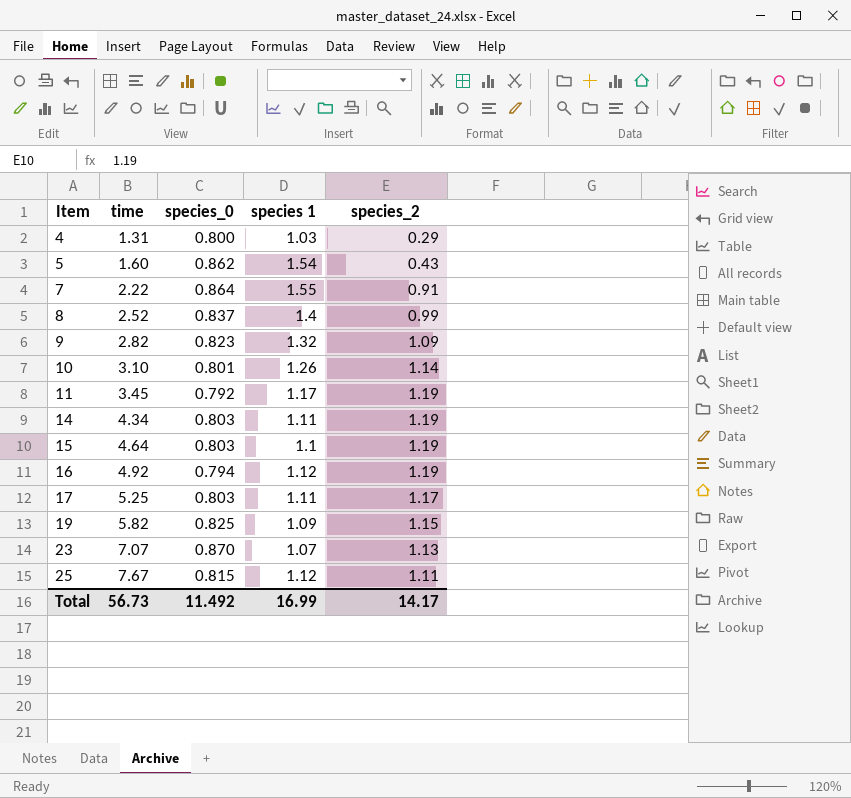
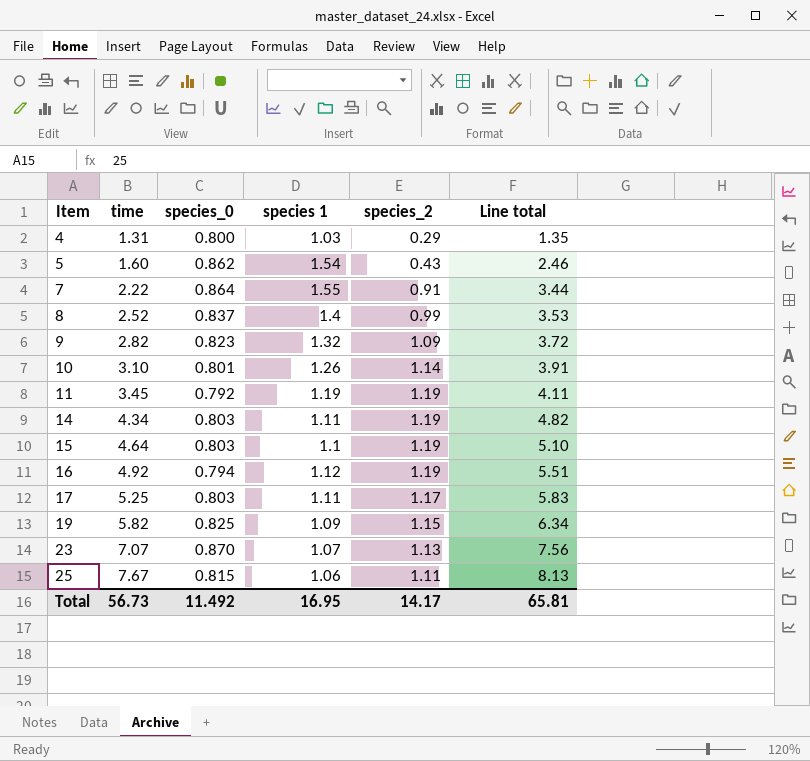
column Line total | formula: none -> [time] * [species 1]
11 | species 1: 1.17 -> 1.19
25 | species 1: 1.12 -> 1.06
Total | species 1: 16.99 -> 16.95

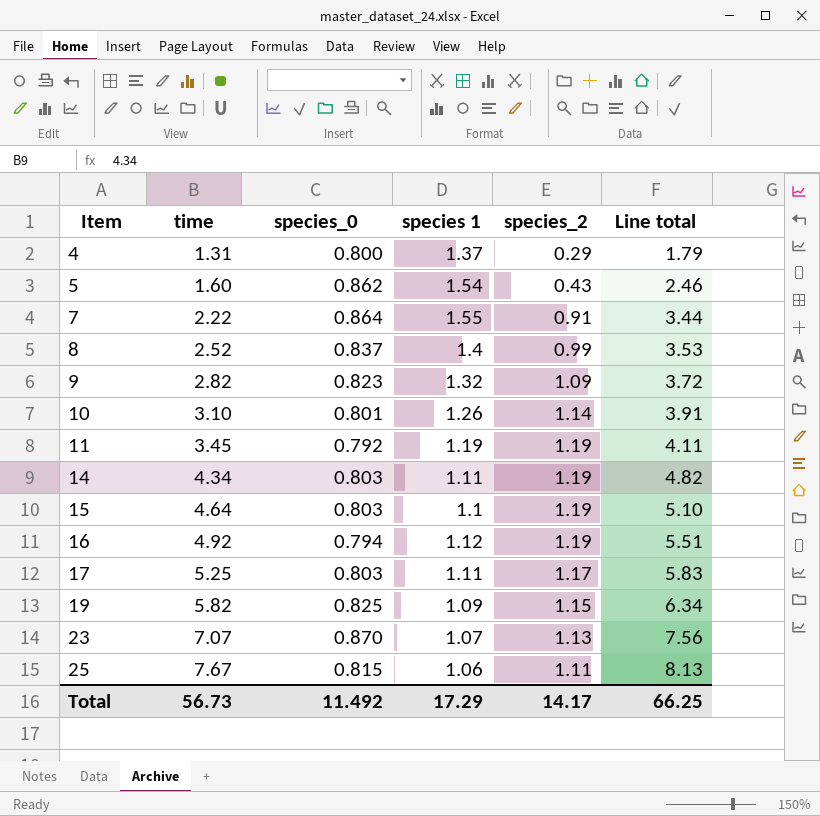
4 | species 1: 1.03 -> 1.37
4 | Line total: 1.35 -> 1.79
Total | species 1: 16.95 -> 17.29
Total | Line total: 65.81 -> 66.25

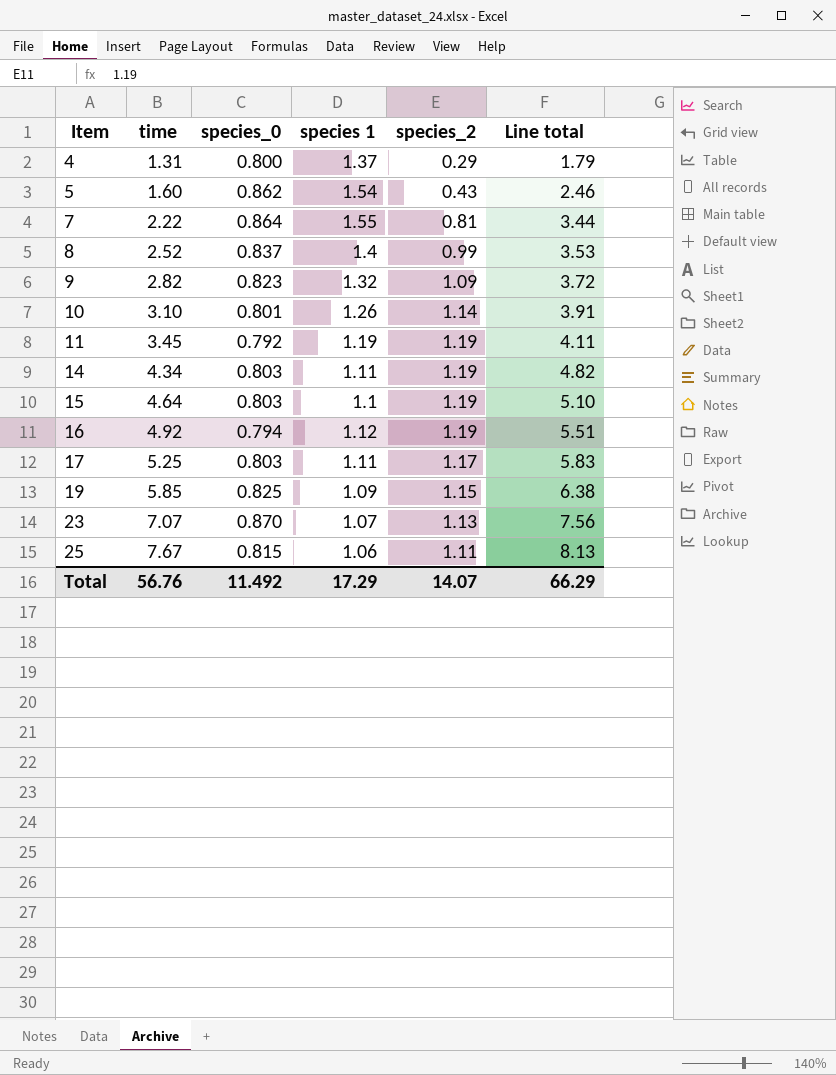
7 | species_2: 0.91 -> 0.81
19 | time: 5.82 -> 5.85
19 | Line total: 6.34 -> 6.38
Total | time: 56.73 -> 56.76
Total | species_2: 14.17 -> 14.07
Total | Line total: 66.25 -> 66.29

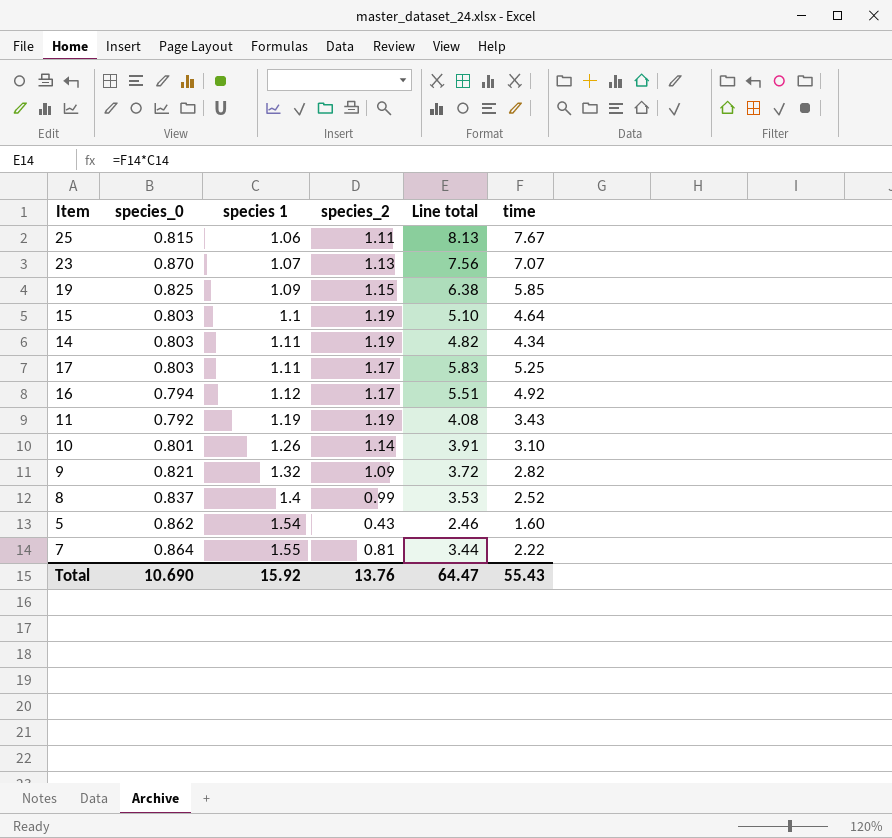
row order: Item ascending -> species 1 ascending
column time | position: 2 -> 6
row 4: 1.31 | 0.800 | 1.37 | 0.29 | 1.79 -> none
16 | species_2: 1.19 -> 1.17
11 | Line total: 4.11 -> 4.08
11 | time: 3.45 -> 3.43
9 | species_0: 0.823 -> 0.821
Total | species_0: 11.492 -> 10.690
Total | species 1: 17.29 -> 15.92
Total | species_2: 14.07 -> 13.76
Total | Line total: 66.29 -> 64.47
Total | time: 56.76 -> 55.43

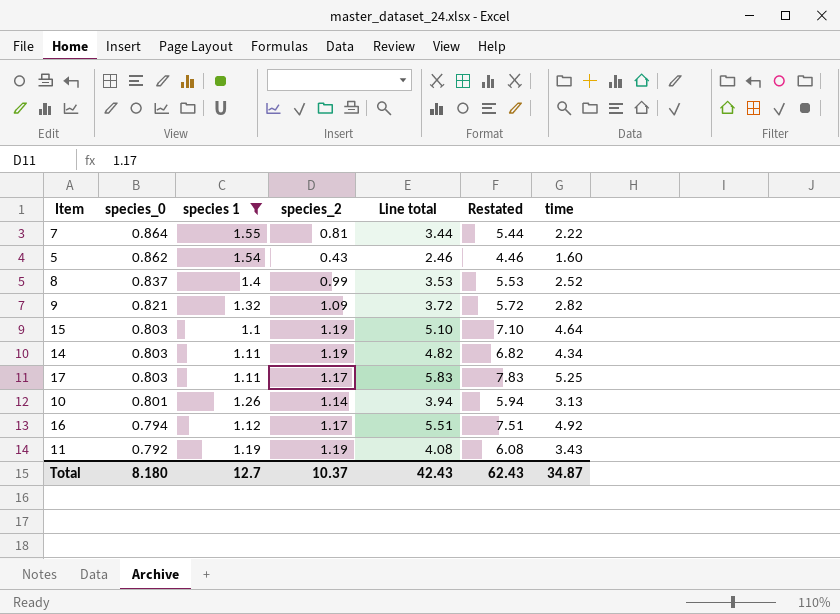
filter: none -> species 1 >= 1.1
row order: species 1 ascending -> species_0 descending
column Restated | formula: none -> [Line total] + 2
10 | Line total: 3.91 -> 3.94
10 | time: 3.10 -> 3.13
Total | species_0: 10.690 -> 8.180
Total | species 1: 15.92 -> 12.7
Total | species_2: 13.76 -> 10.37
Total | Line total: 64.47 -> 42.43
Total | time: 55.43 -> 34.87

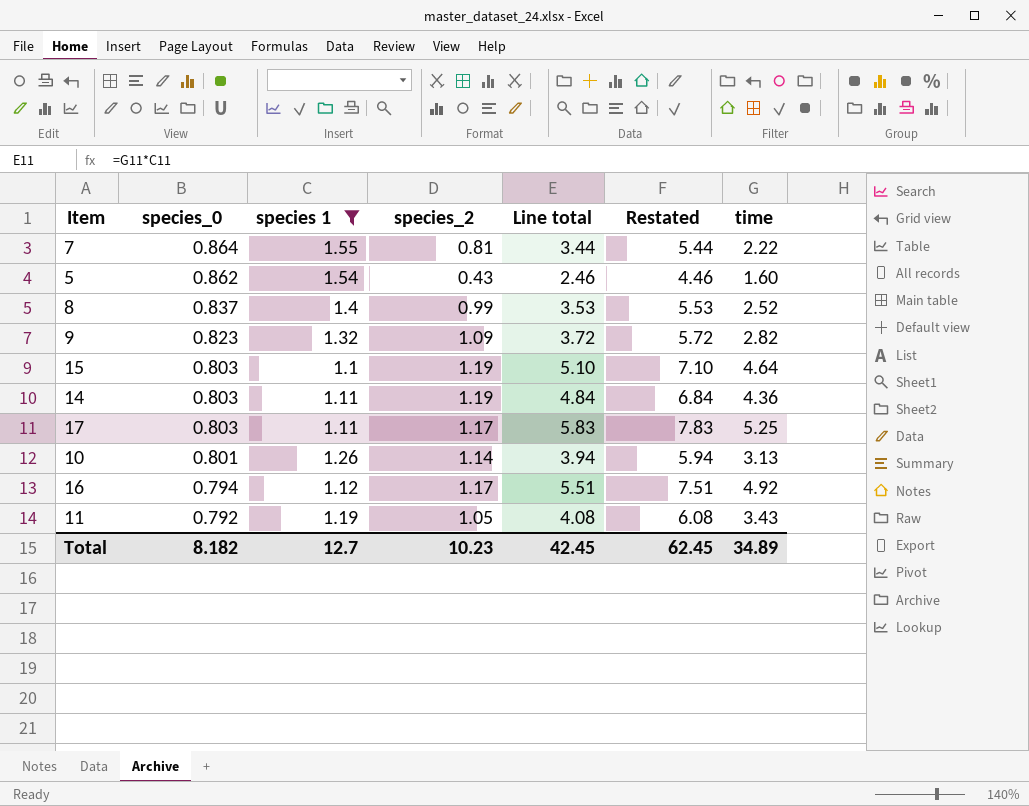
9 | species_0: 0.821 -> 0.823
14 | Line total: 4.82 -> 4.84
14 | Restated: 6.82 -> 6.84
14 | time: 4.34 -> 4.36
11 | species_2: 1.19 -> 1.05
Total | species_0: 8.180 -> 8.182
Total | species_2: 10.37 -> 10.23
Total | Line total: 42.43 -> 42.45
Total | Restated: 62.43 -> 62.45
Total | time: 34.87 -> 34.89

